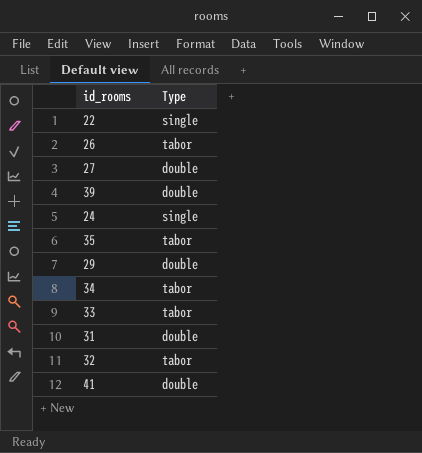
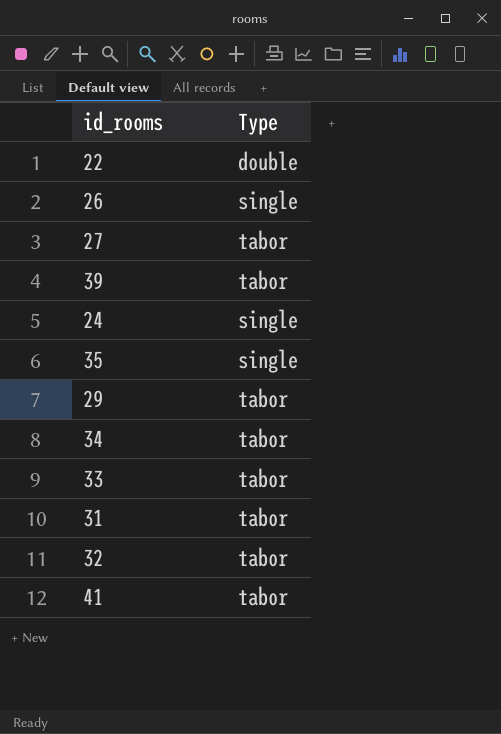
22 | Type: single -> double
26 | Type: tabor -> single
27 | Type: double -> tabor
39 | Type: double -> tabor
35 | Type: tabor -> single
29 | Type: double -> tabor
31 | Type: double -> tabor
41 | Type: double -> tabor

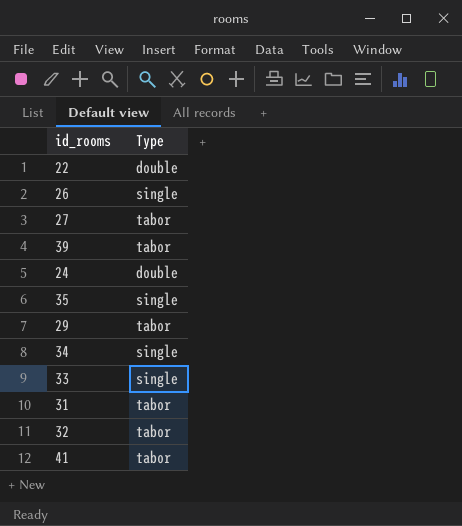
24 | Type: single -> double
34 | Type: tabor -> single
33 | Type: tabor -> single

